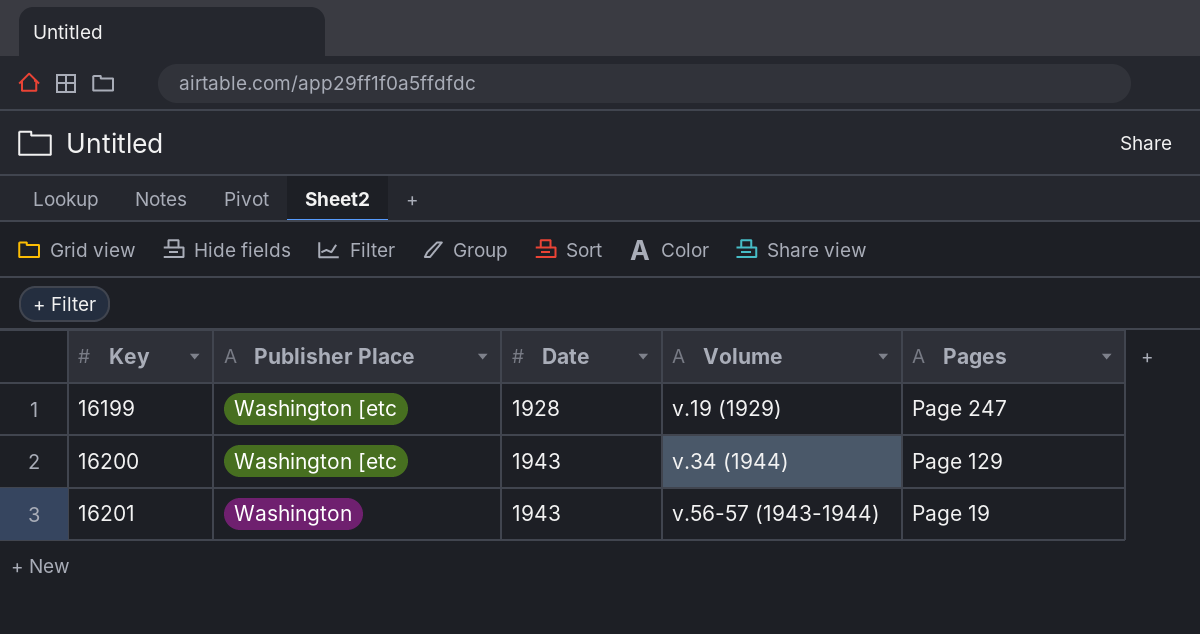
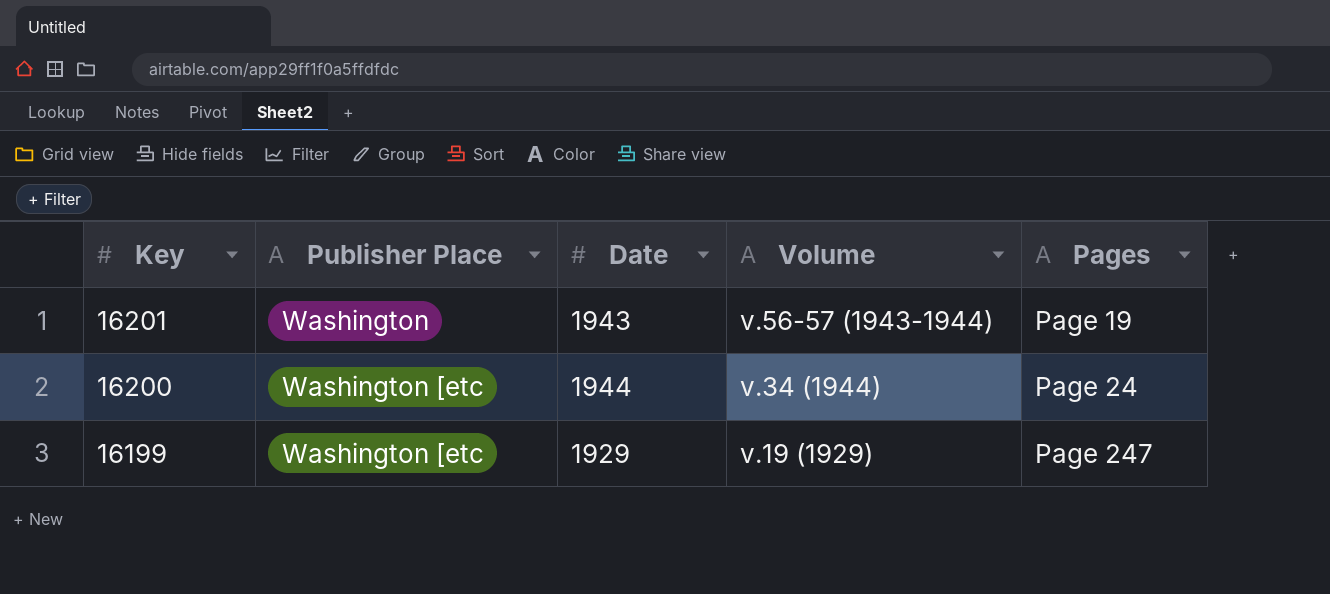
row order: Key ascending -> Key descending
16200 | Date: 1943 -> 1944
16200 | Pages: Page 129 -> Page 24
16199 | Date: 1928 -> 1929

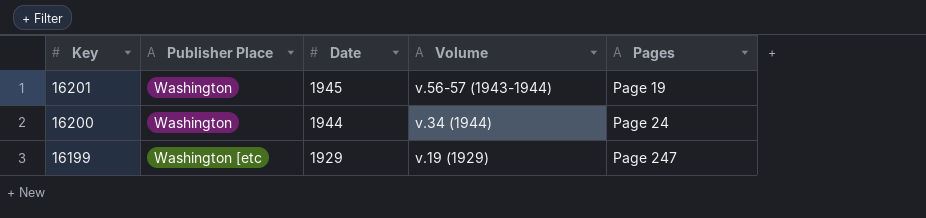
16201 | Date: 1943 -> 1945
16200 | Publisher Place: Washington [etc -> Washington

